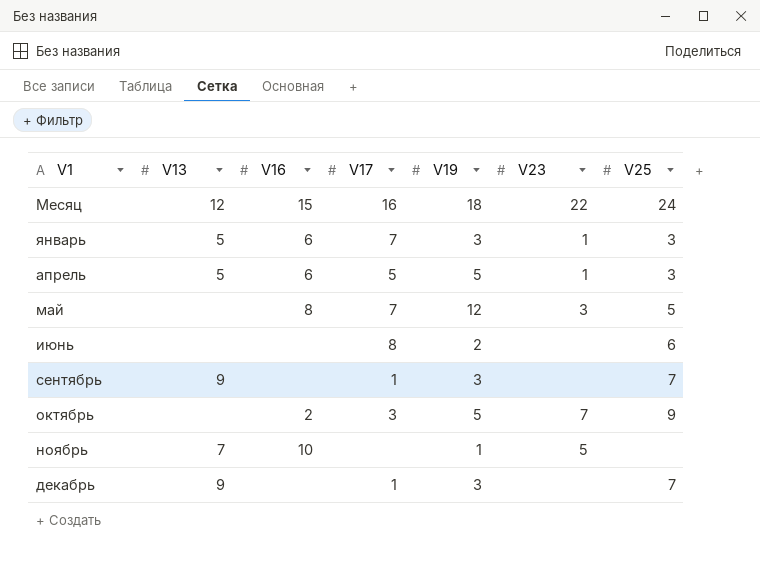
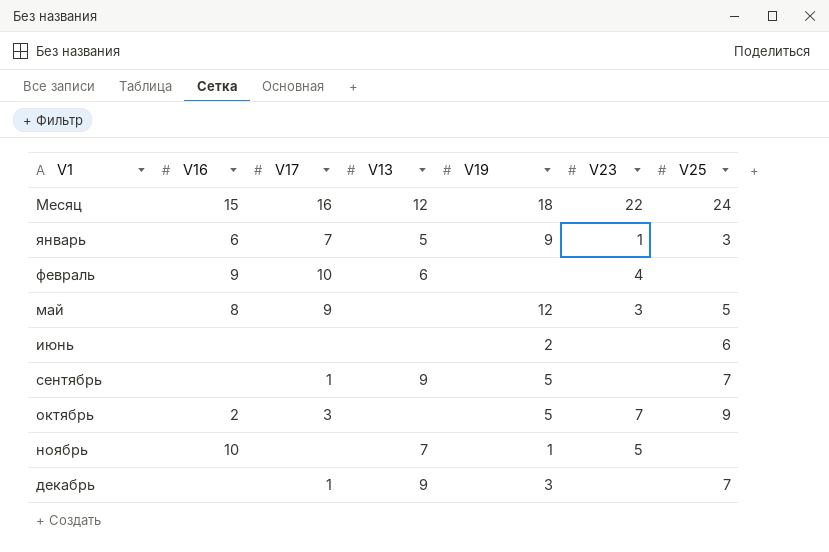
column V13 | position: 2 -> 4
row апрель: 5 | 6 | 5 | 5 | 1 | 3 -> none
январь | V19: 3 -> 9
row февраль: none -> 9 | 10 | 6 | none | 4 | none
май | V17: 7 -> 9
июнь | V17: 8 -> none
сентябрь | V19: 3 -> 5

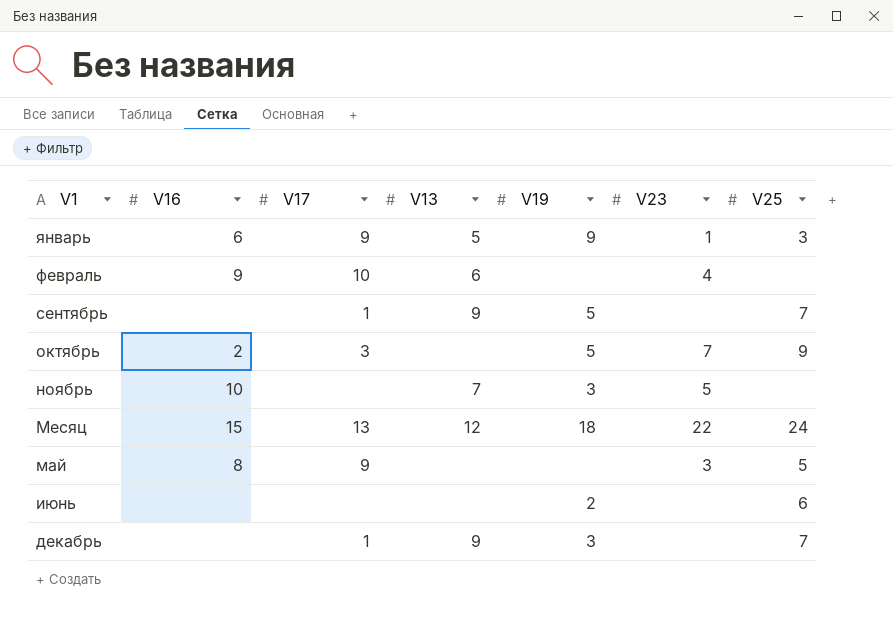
row order: none -> V1 descending
январь | V17: 7 -> 9
ноябрь | V19: 1 -> 3
Месяц | V17: 16 -> 13
май | V19: 12 -> none

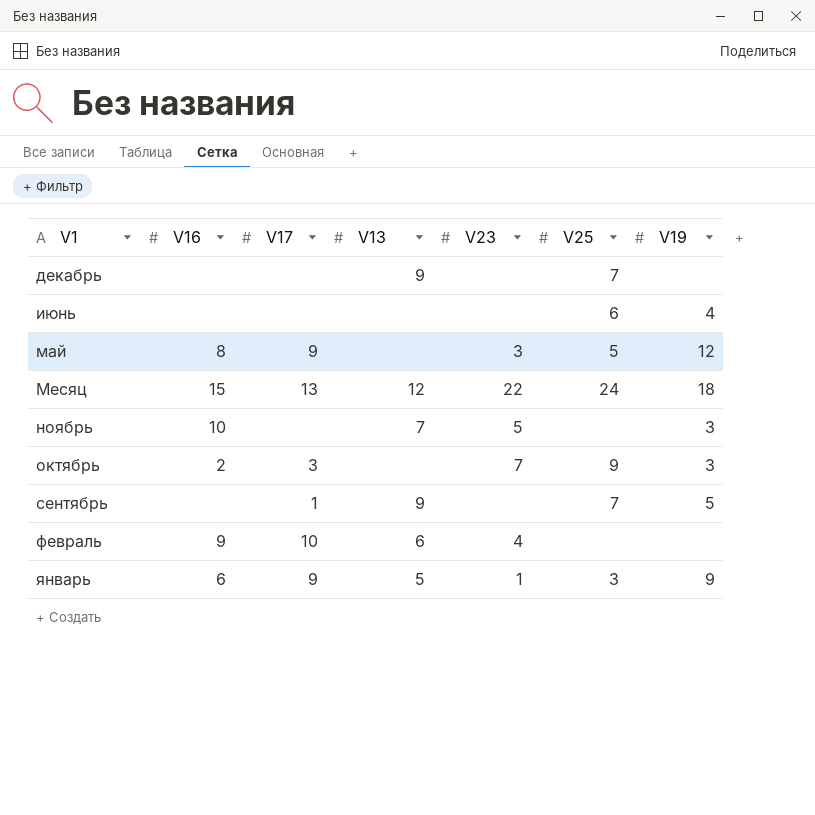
row order: V1 descending -> V1 ascending
column V19 | position: 5 -> 7
декабрь | V17: 1 -> none
декабрь | V19: 3 -> none
июнь | V19: 2 -> 4
май | V19: none -> 12
октябрь | V19: 5 -> 3

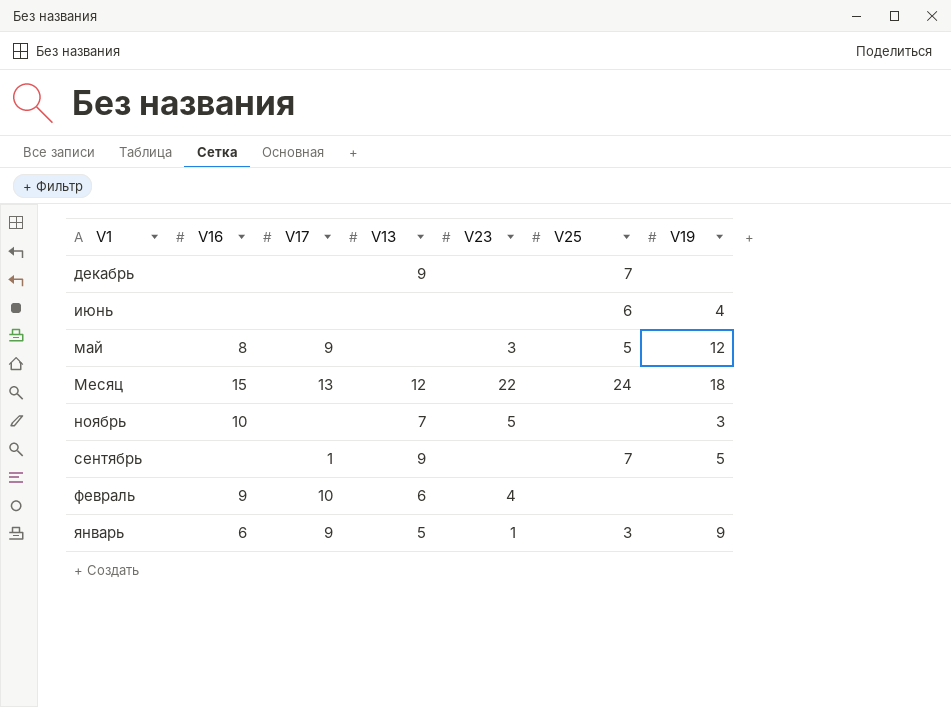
row октябрь: 2 | 3 | none | 7 | 9 | 3 -> none

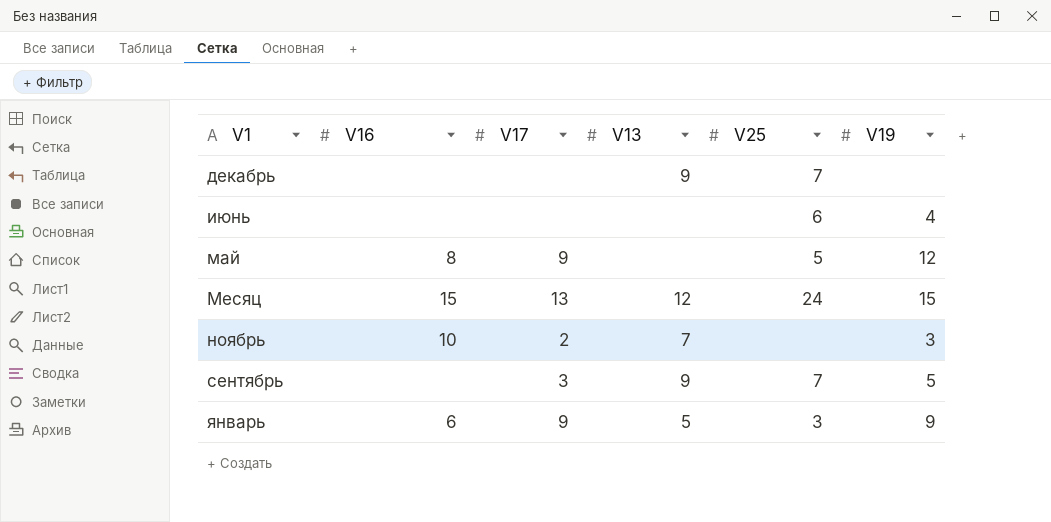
column V23 | position: 5 -> none
row февраль: 9 | 10 | 6 | 4 | none | none -> none
Месяц | V19: 18 -> 15
ноябрь | V17: none -> 2
сентябрь | V17: 1 -> 3

